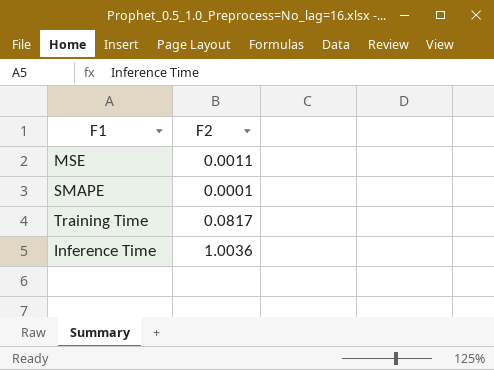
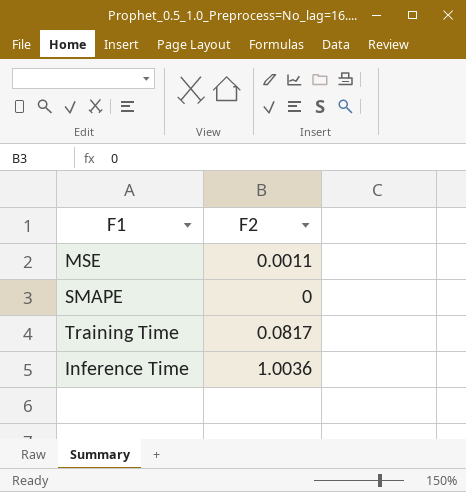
SMAPE | F2: 0.0001 -> 0

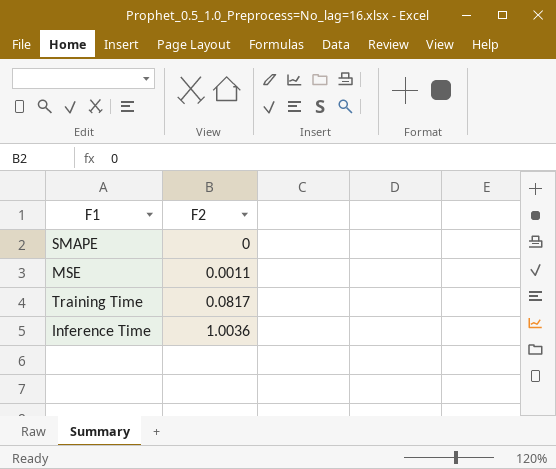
row order: none -> F2 ascending

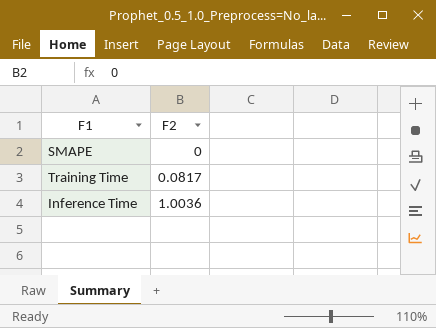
row MSE: 0.0011 -> none

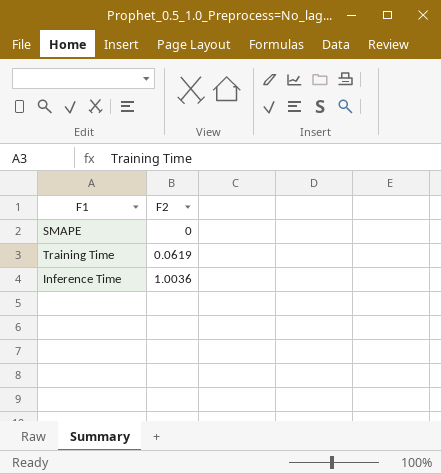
Training Time | F2: 0.0817 -> 0.0619

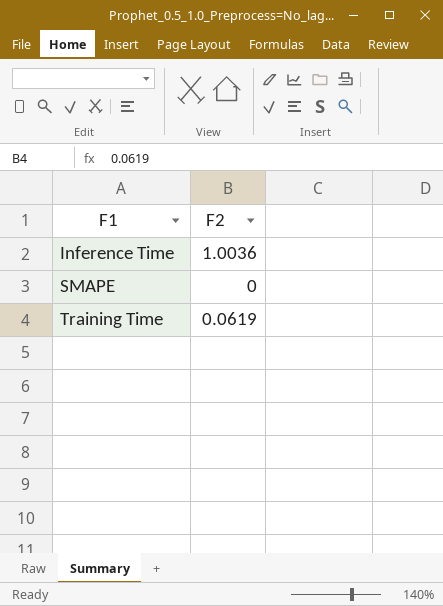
row order: F2 ascending -> F1 ascending

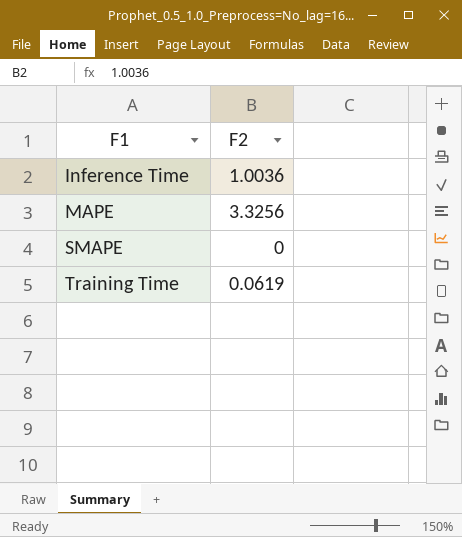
row MAPE: none -> 3.3256

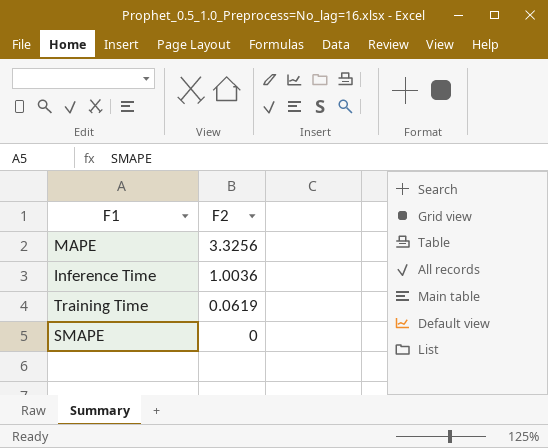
row order: F1 ascending -> F2 descending

